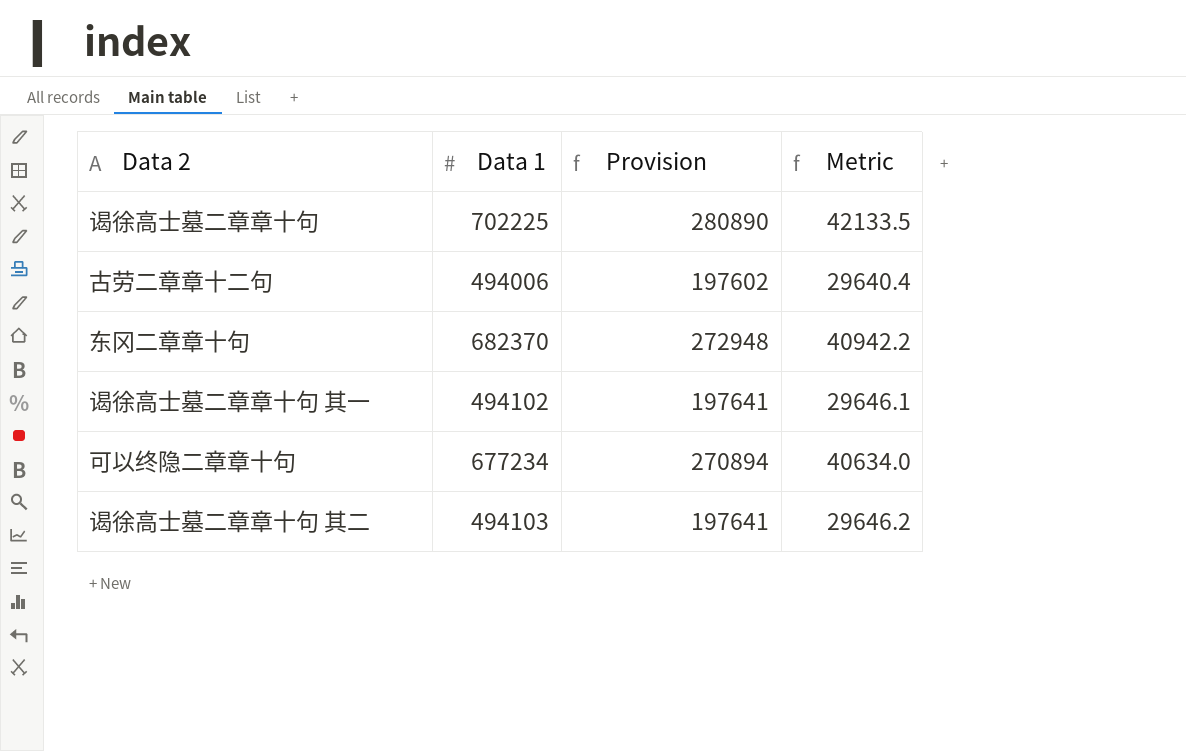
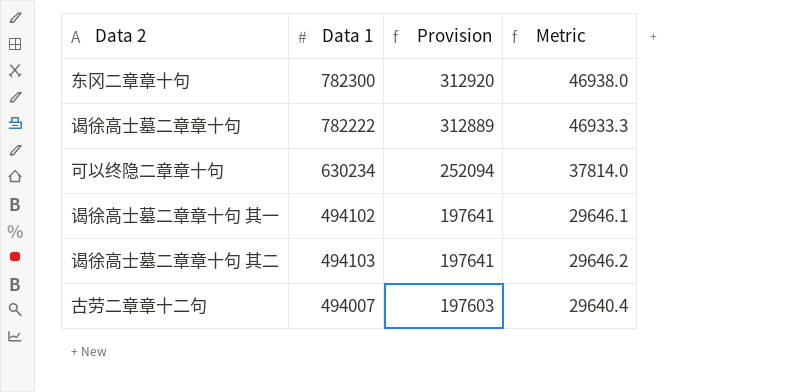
row order: none -> Provision descending
东冈二章章十句 | Data 1: 682370 -> 782300
东冈二章章十句 | Provision: 272948 -> 312920
东冈二章章十句 | Metric: 40942.2 -> 46938.0
谒徐高士墓二章章十句 | Data 1: 702225 -> 782222
谒徐高士墓二章章十句 | Provision: 280890 -> 312889
谒徐高士墓二章章十句 | Metric: 42133.5 -> 46933.3
可以终隐二章章十句 | Data 1: 677234 -> 630234
可以终隐二章章十句 | Provision: 270894 -> 252094
可以终隐二章章十句 | Metric: 40634.0 -> 37814.0
古劳二章章十二句 | Data 1: 494006 -> 494007
古劳二章章十二句 | Provision: 197602 -> 197603

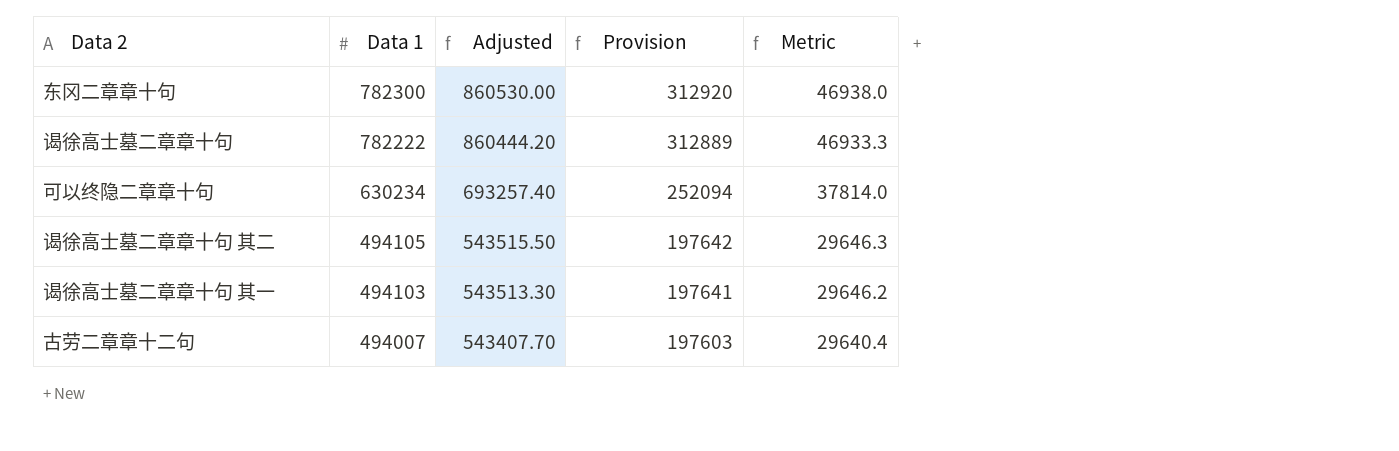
row order: Provision descending -> Data 1 descending
column Adjusted | formula: none -> [Data 1] * 1.1
谒徐高士墓二章章十句 其二 | Data 1: 494103 -> 494105
谒徐高士墓二章章十句 其二 | Provision: 197641 -> 197642
谒徐高士墓二章章十句 其二 | Metric: 29646.2 -> 29646.3
谒徐高士墓二章章十句 其一 | Data 1: 494102 -> 494103
谒徐高士墓二章章十句 其一 | Metric: 29646.1 -> 29646.2

